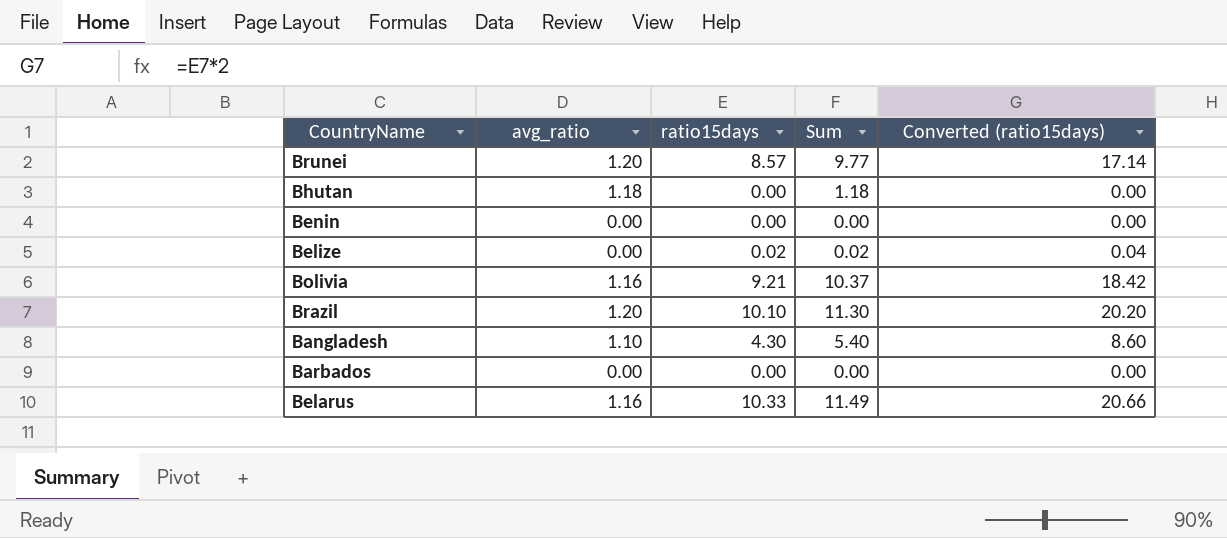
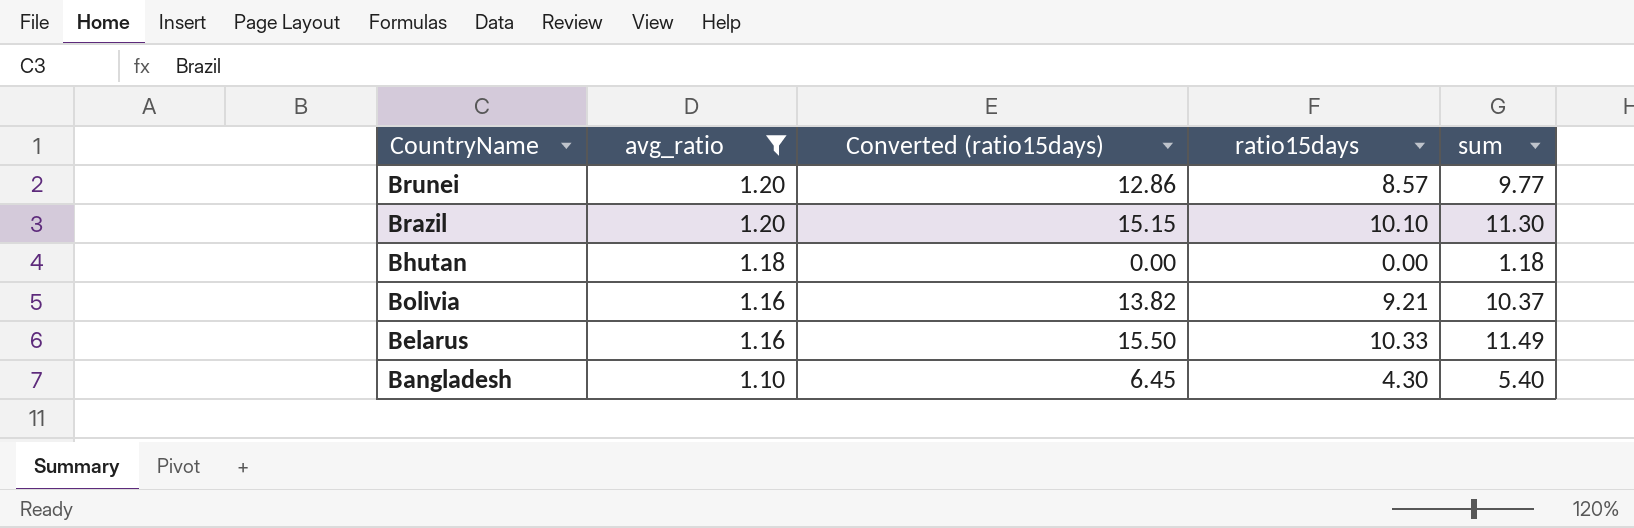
filter: none -> avg_ratio != 0.00
row order: none -> avg_ratio descending
column Converted (ratio15days) | formula: [ratio15days] * 2 -> [ratio15days] * 1.5
column Converted (ratio15days) | position: 5 -> 3
column name: Sum -> sum

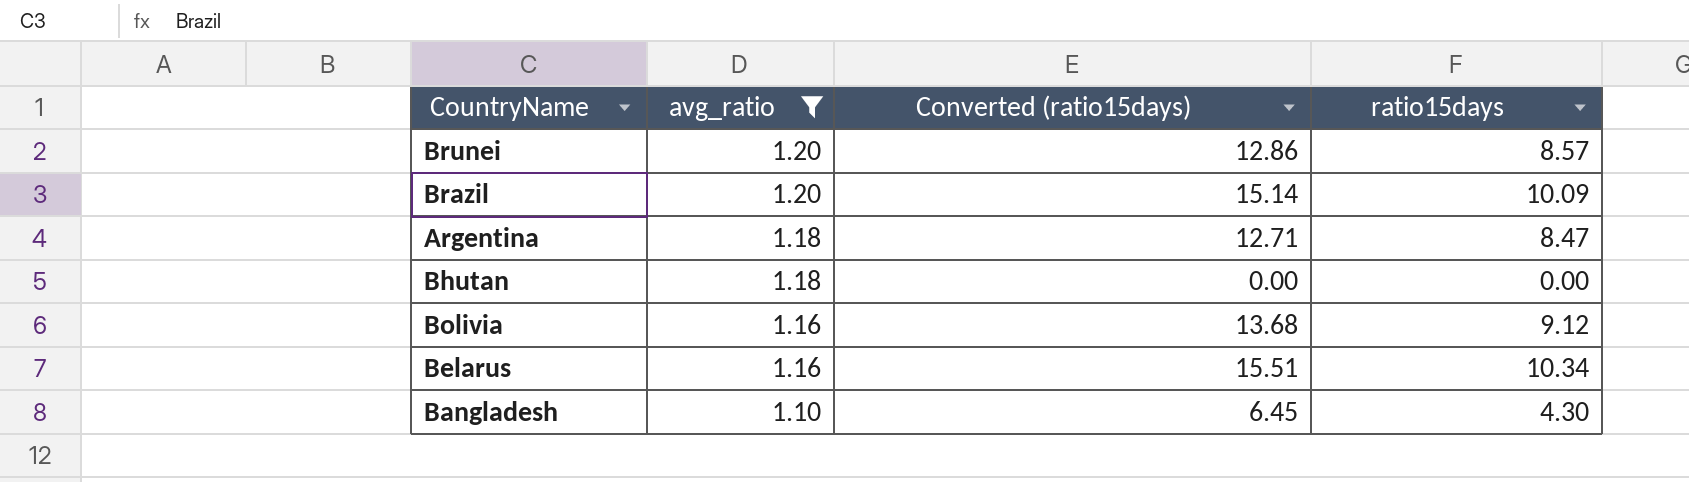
column sum | formula: [avg_ratio] + [ratio15days] -> none
Brazil | Converted (ratio15days): 15.15 -> 15.14
Brazil | ratio15days: 10.10 -> 10.09
row Argentina: none -> 1.18 | 12.71 | 8.47
Bolivia | Converted (ratio15days): 13.82 -> 13.68
Bolivia | ratio15days: 9.21 -> 9.12
Belarus | Converted (ratio15days): 15.50 -> 15.51
Belarus | ratio15days: 10.33 -> 10.34

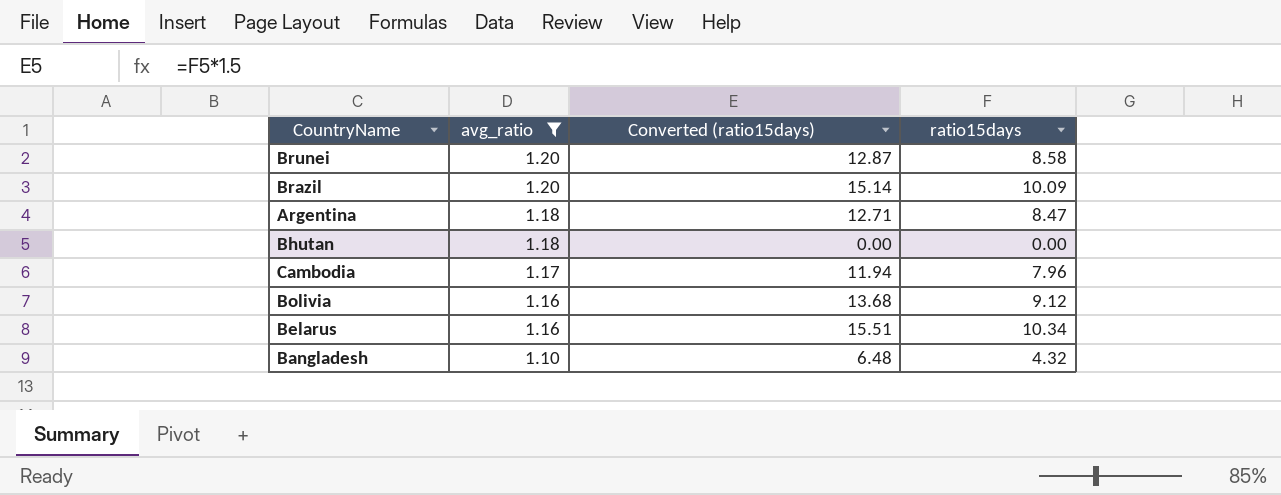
Brunei | Converted (ratio15days): 12.86 -> 12.87
Brunei | ratio15days: 8.57 -> 8.58
row Cambodia: none -> 1.17 | 11.94 | 7.96
Bangladesh | Converted (ratio15days): 6.45 -> 6.48
Bangladesh | ratio15days: 4.30 -> 4.32

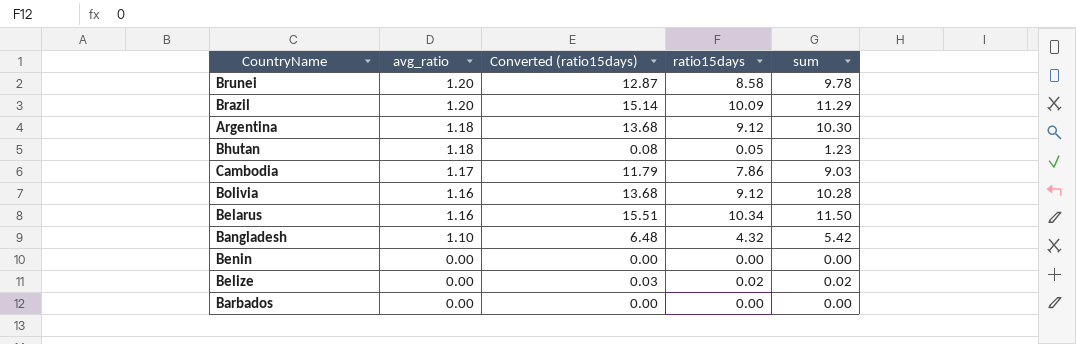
filter: avg_ratio != 0.00 -> none
column sum | formula: none -> [avg_ratio] + [ratio15days]
Argentina | Converted (ratio15days): 12.71 -> 13.68
Argentina | ratio15days: 8.47 -> 9.12
Bhutan | Converted (ratio15days): 0.00 -> 0.08
Bhutan | ratio15days: 0.00 -> 0.05
Cambodia | Converted (ratio15days): 11.94 -> 11.79
Cambodia | ratio15days: 7.96 -> 7.86

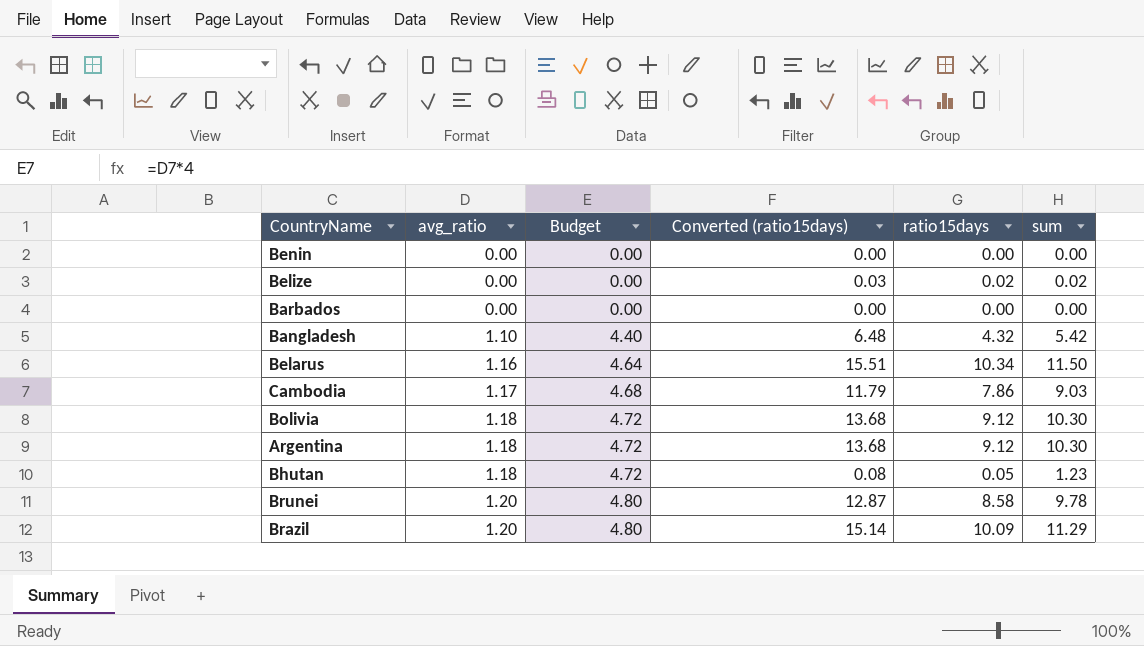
row order: avg_ratio descending -> avg_ratio ascending
column Budget | formula: none -> [avg_ratio] * 4
Bolivia | avg_ratio: 1.16 -> 1.18
Bolivia | sum: 10.28 -> 10.30

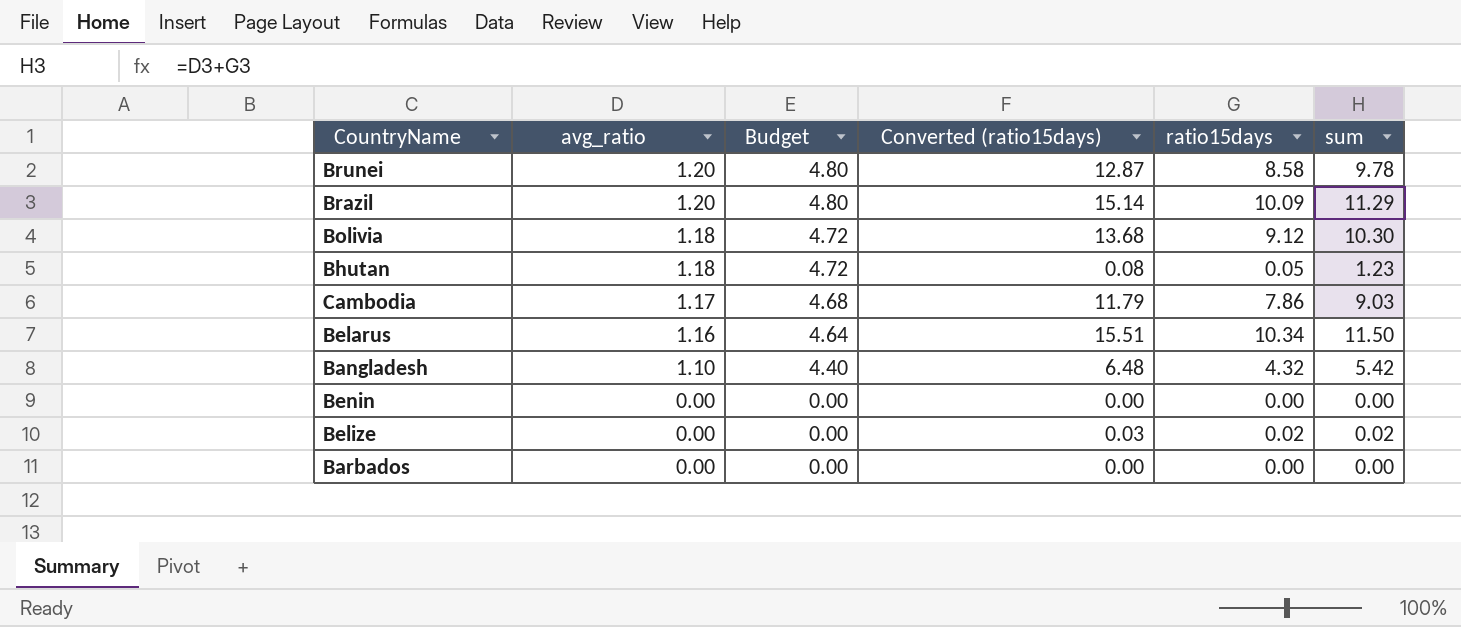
row order: avg_ratio ascending -> avg_ratio descending
row Argentina: 1.18 | 4.72 | 13.68 | 9.12 | 10.30 -> none

